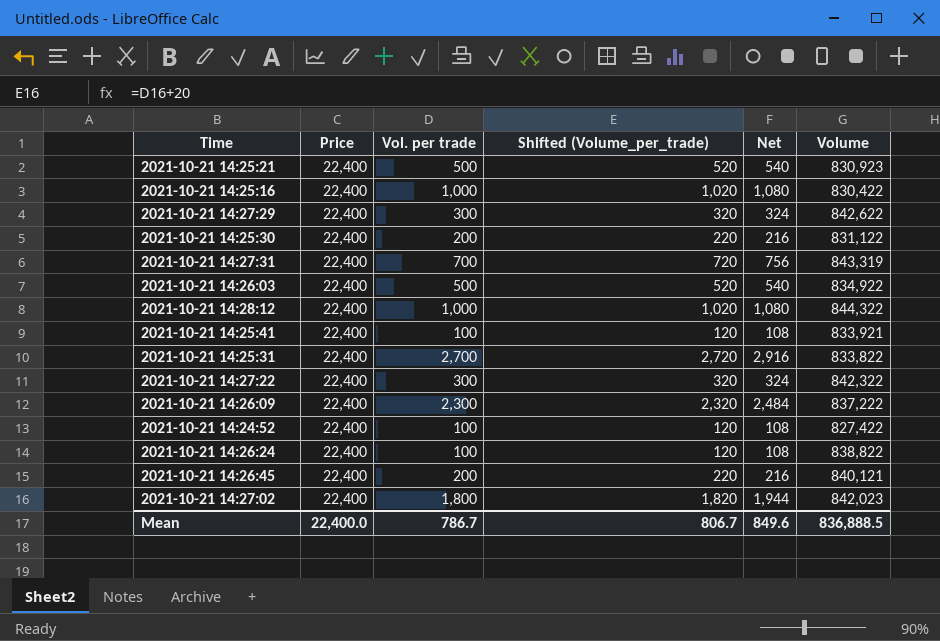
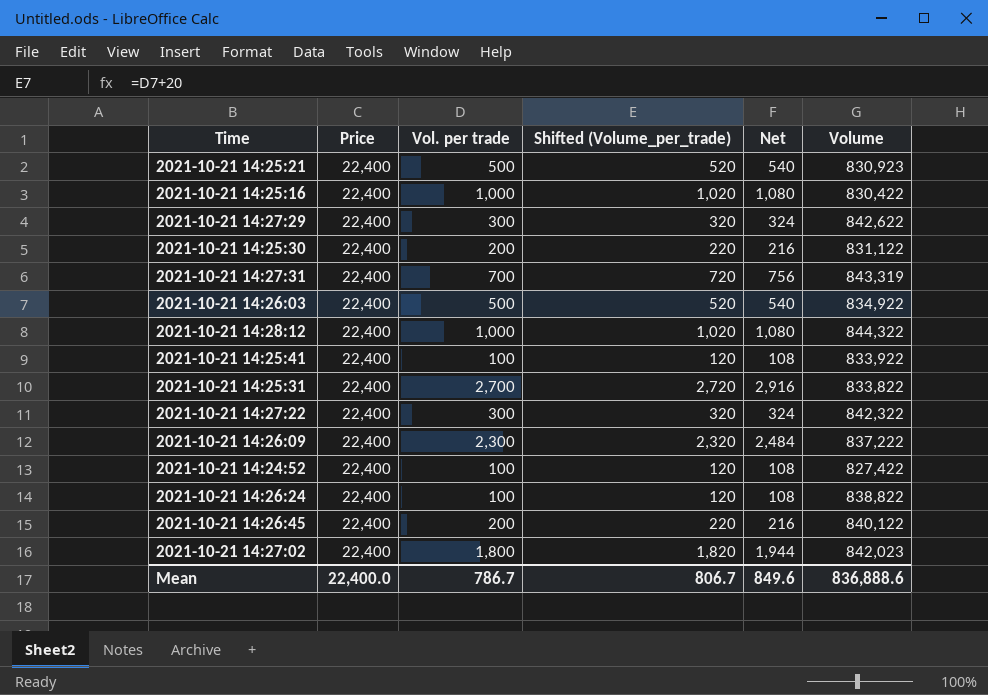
2021-10-21 14:25:41 | Volume: 833,921 -> 833,922
2021-10-21 14:26:45 | Volume: 840,121 -> 840,122
Mean | Volume: 836,888.5 -> 836,888.6

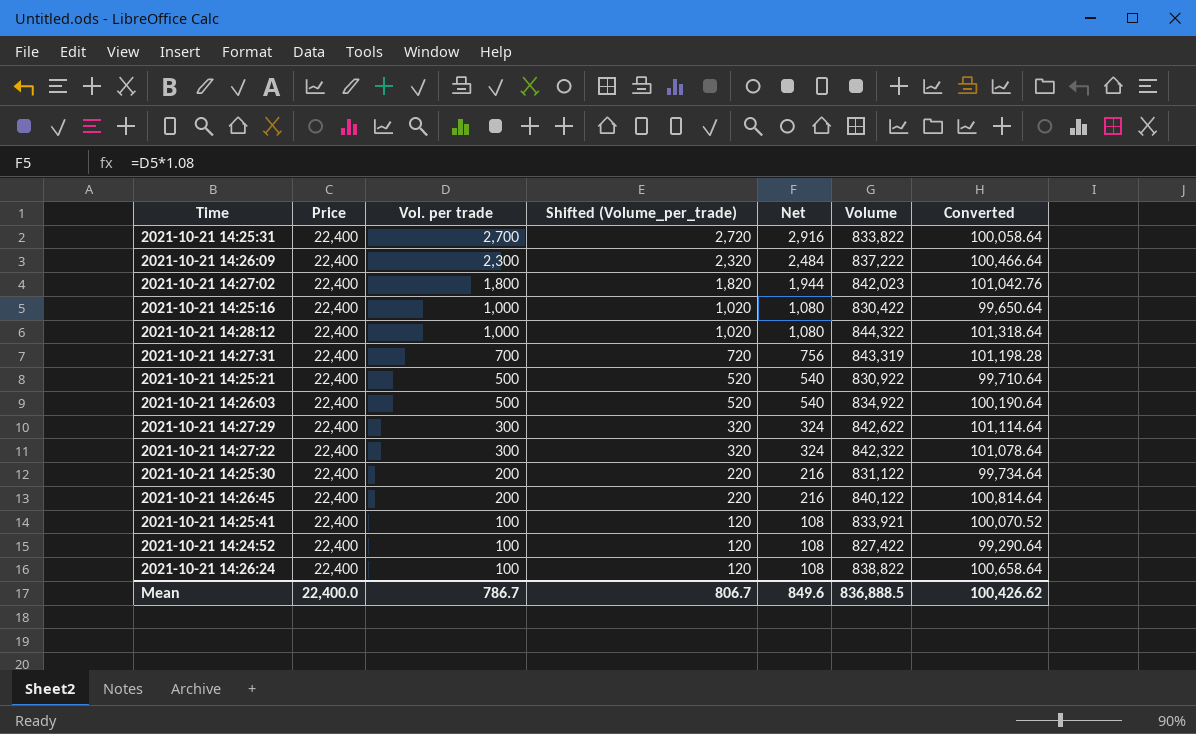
row order: none -> Vol. per trade descending
column Converted | formula: none -> [Volume] * 0.12
2021-10-21 14:25:21 | Volume: 830,923 -> 830,922
2021-10-21 14:25:41 | Volume: 833,922 -> 833,921
Mean | Volume: 836,888.6 -> 836,888.5

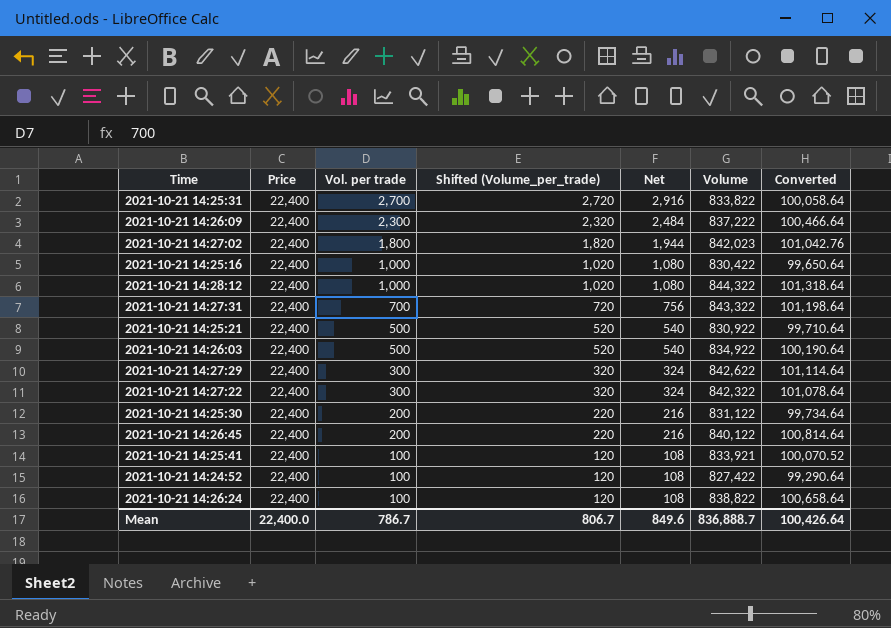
2021-10-21 14:27:31 | Volume: 843,319 -> 843,322
2021-10-21 14:27:31 | Converted: 101,198.28 -> 101,198.64
Mean | Volume: 836,888.5 -> 836,888.7
Mean | Converted: 100,426.62 -> 100,426.64

